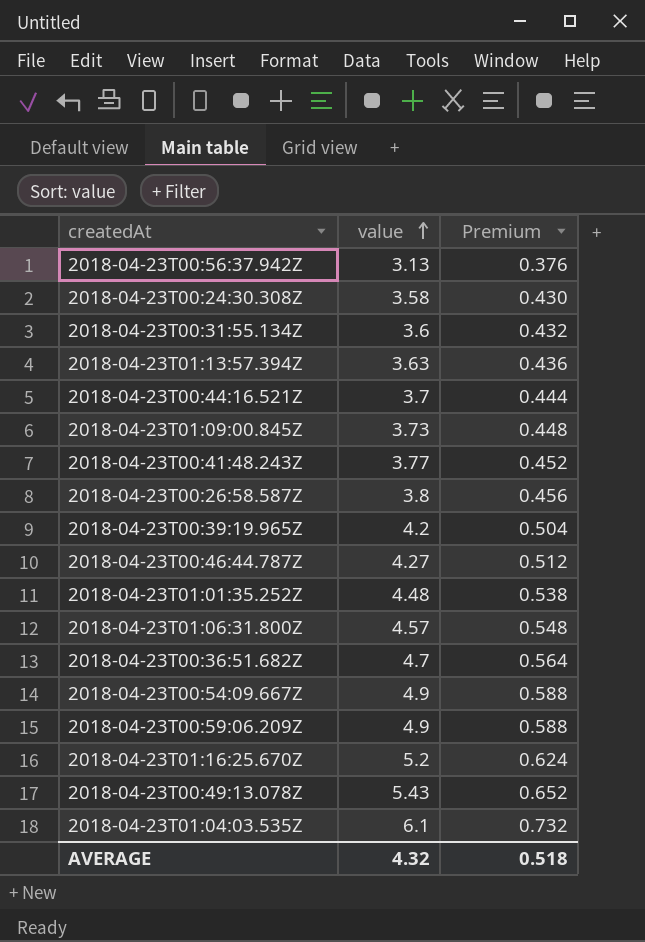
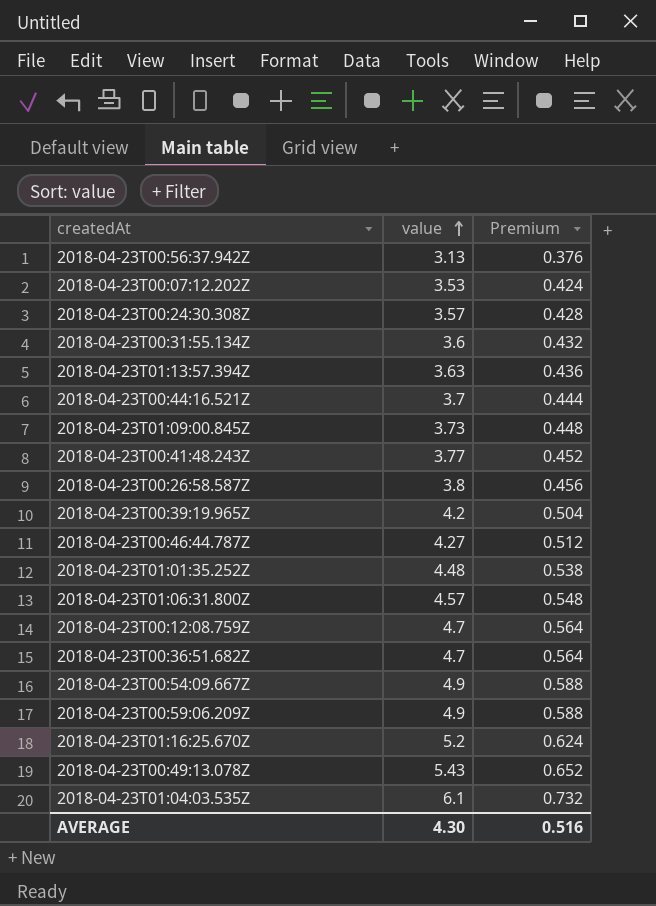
row 2018-04-23T00:07:12.202Z: none -> 3.53 | 0.424
2018-04-23T00:24:30.308Z | value: 3.58 -> 3.57
2018-04-23T00:24:30.308Z | Premium: 0.430 -> 0.428
row 2018-04-23T00:12:08.759Z: none -> 4.7 | 0.564
AVERAGE | value: 4.32 -> 4.30
AVERAGE | Premium: 0.518 -> 0.516

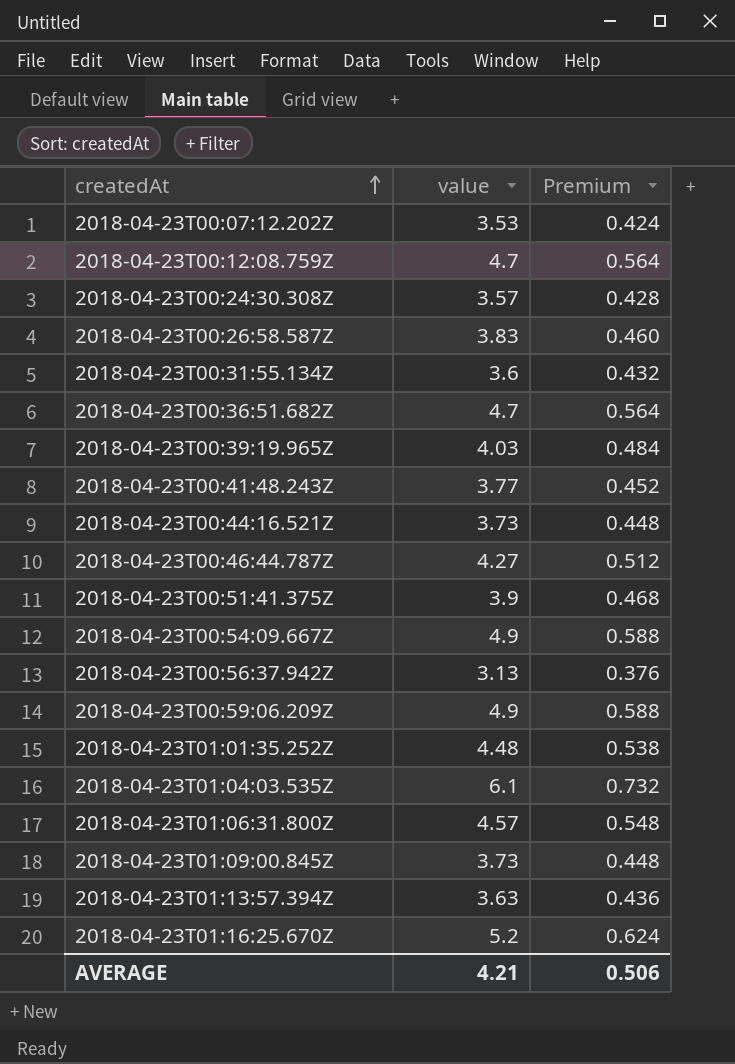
row order: value ascending -> createdAt ascending
row 2018-04-23T00:49:13.078Z: 5.43 | 0.652 -> none
2018-04-23T00:26:58.587Z | value: 3.8 -> 3.83
2018-04-23T00:26:58.587Z | Premium: 0.456 -> 0.460
2018-04-23T00:39:19.965Z | value: 4.2 -> 4.03
2018-04-23T00:39:19.965Z | Premium: 0.504 -> 0.484
2018-04-23T00:44:16.521Z | value: 3.7 -> 3.73
2018-04-23T00:44:16.521Z | Premium: 0.444 -> 0.448
row 2018-04-23T00:51:41.375Z: none -> 3.9 | 0.468
AVERAGE | value: 4.30 -> 4.21
AVERAGE | Premium: 0.516 -> 0.506

